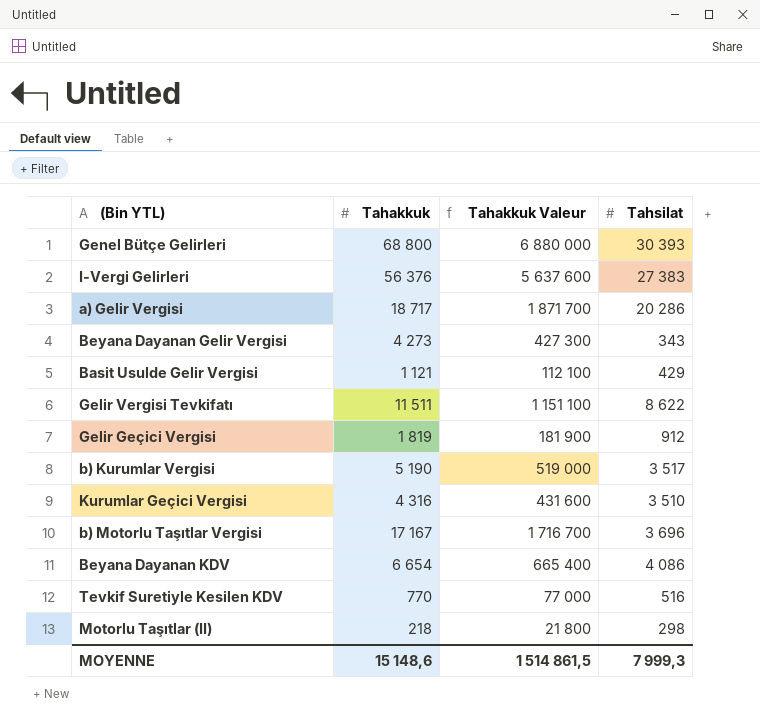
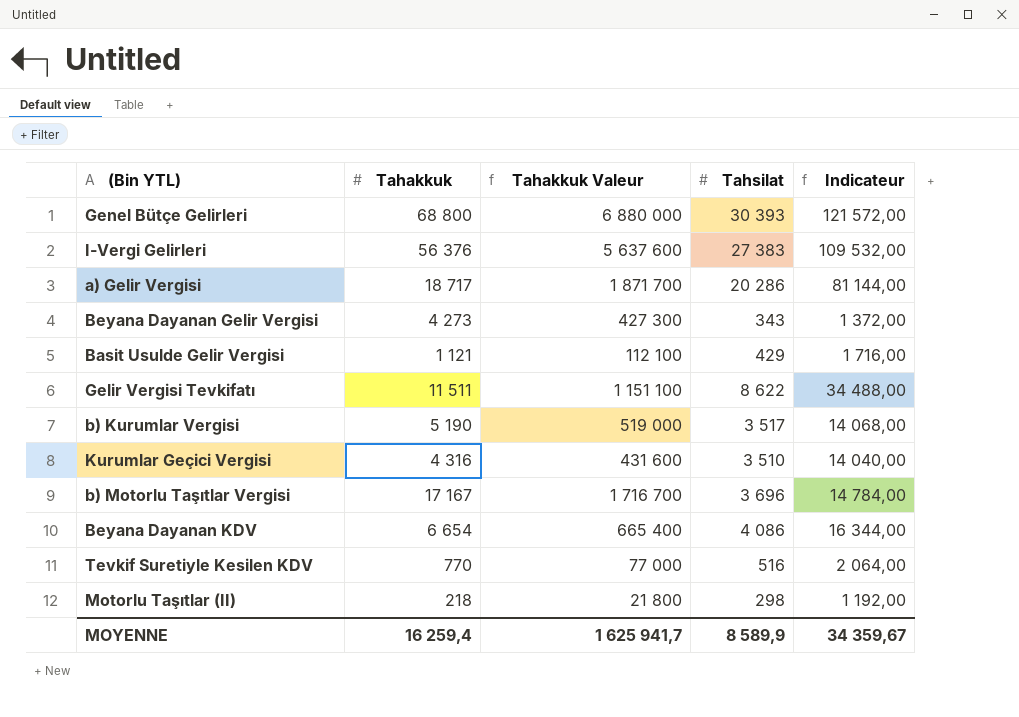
column Indicateur | formula: none -> [Tahsilat] * 4
row Gelir Geçici Vergisi: 1 819 | 181 900 | 912 -> none
MOYENNE | Tahakkuk: 15 148,6 -> 16 259,4
MOYENNE | Tahakkuk Valeur: 1 514 861,5 -> 1 625 941,7
MOYENNE | Tahsilat: 7 999,3 -> 8 589,9

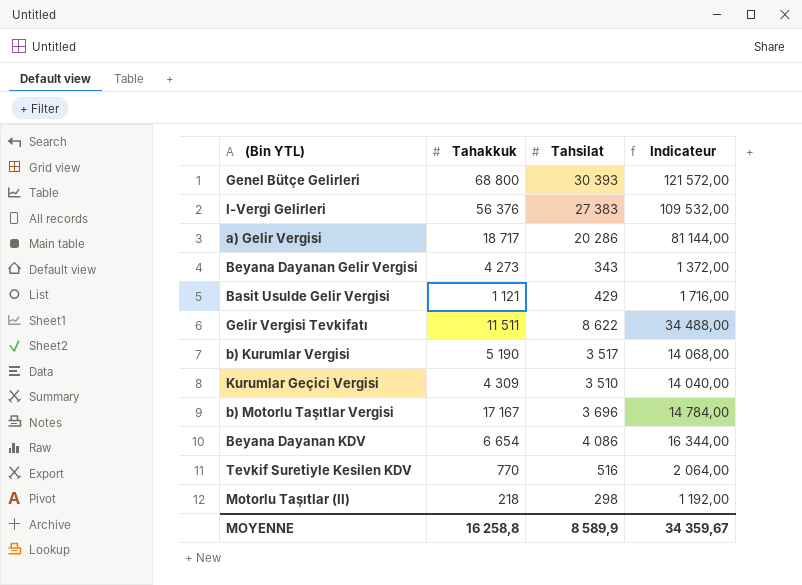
column Tahakkuk Valeur | formula: [Tahakkuk] * 100 -> none
Kurumlar Geçici Vergisi | Tahakkuk: 4 316 -> 4 309
MOYENNE | Tahakkuk: 16 259,4 -> 16 258,8

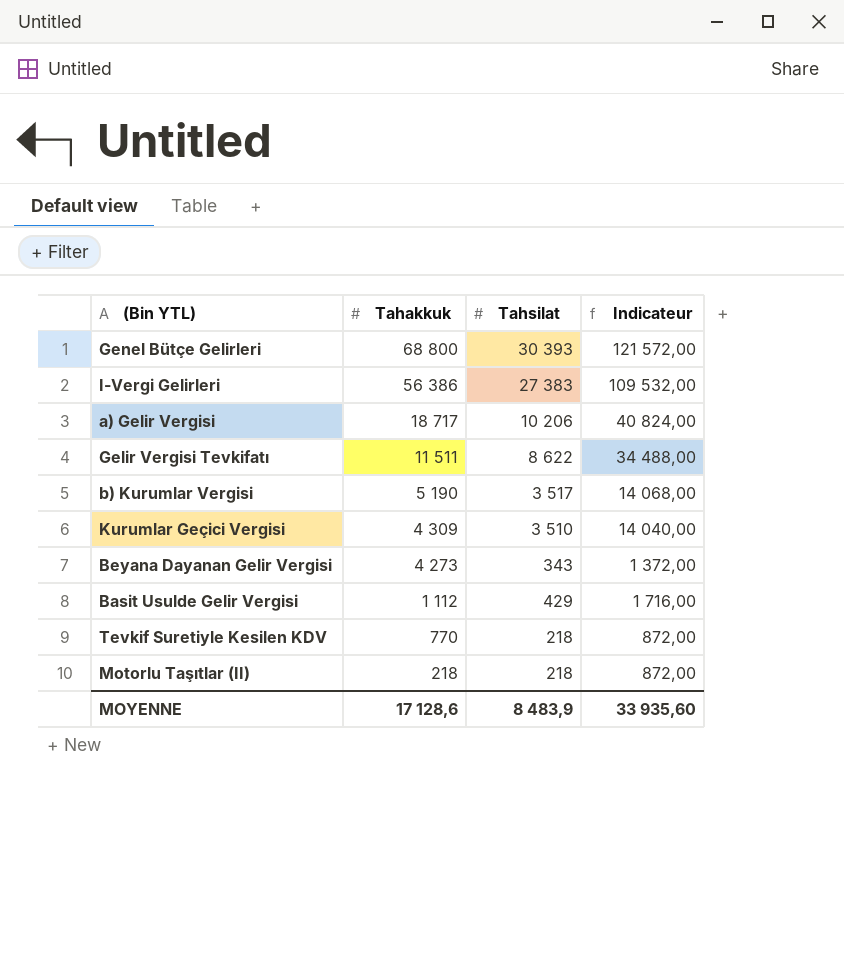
row order: none -> Tahakkuk descending
row b) Motorlu Taşıtlar Vergisi: 17 167 | 3 696 | 14 784,00 -> none
row Beyana Dayanan KDV: 6 654 | 4 086 | 16 344,00 -> none
I-Vergi Gelirleri | Tahakkuk: 56 376 -> 56 386
a) Gelir Vergisi | Tahsilat: 20 286 -> 10 206
a) Gelir Vergisi | Indicateur: 81 144,00 -> 40 824,00
Basit Usulde Gelir Vergisi | Tahakkuk: 1 121 -> 1 112
Tevkif Suretiyle Kesilen KDV | Tahsilat: 516 -> 218
Tevkif Suretiyle Kesilen KDV | Indicateur: 2 064,00 -> 872,00
Motorlu Taşıtlar (II) | Tahsilat: 298 -> 218
Motorlu Taşıtlar (II) | Indicateur: 1 192,00 -> 872,00
MOYENNE | Tahakkuk: 16 258,8 -> 17 128,6
MOYENNE | Tahsilat: 8 589,9 -> 8 483,9
MOYENNE | Indicateur: 34 359,67 -> 33 935,60

